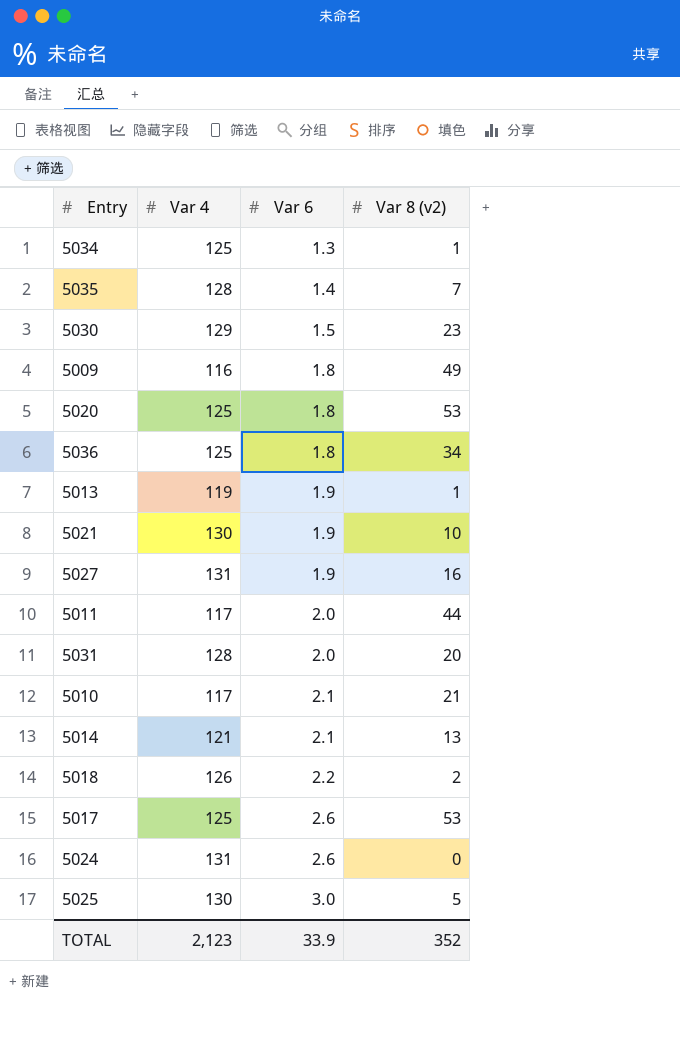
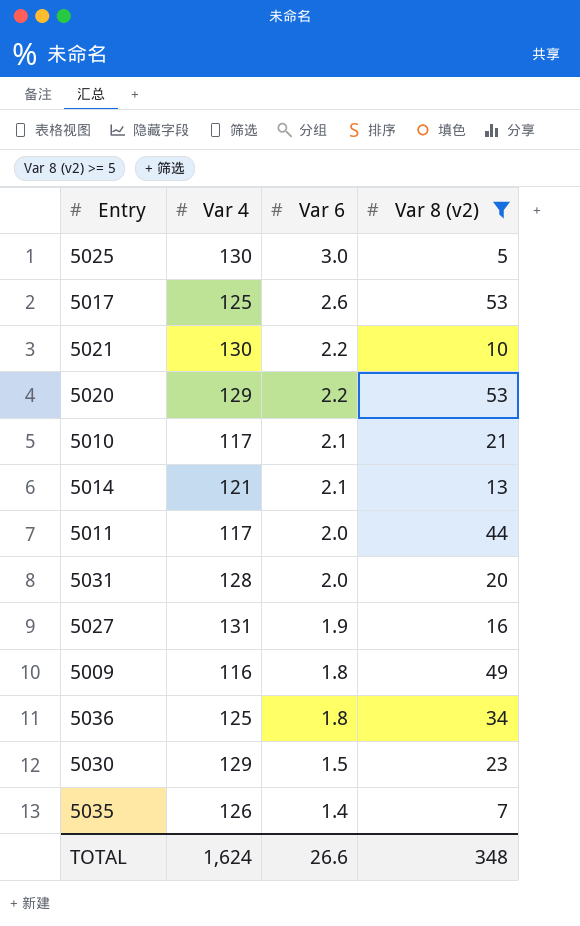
filter: none -> Var 8 (v2) >= 5
row order: Var 6 ascending -> Var 6 descending
5021 | Var 6: 1.9 -> 2.2
5020 | Var 4: 125 -> 129
5020 | Var 6: 1.8 -> 2.2
5035 | Var 4: 128 -> 126
TOTAL | Var 4: 2,123 -> 1,624
TOTAL | Var 6: 33.9 -> 26.6
TOTAL | Var 8 (v2): 352 -> 348

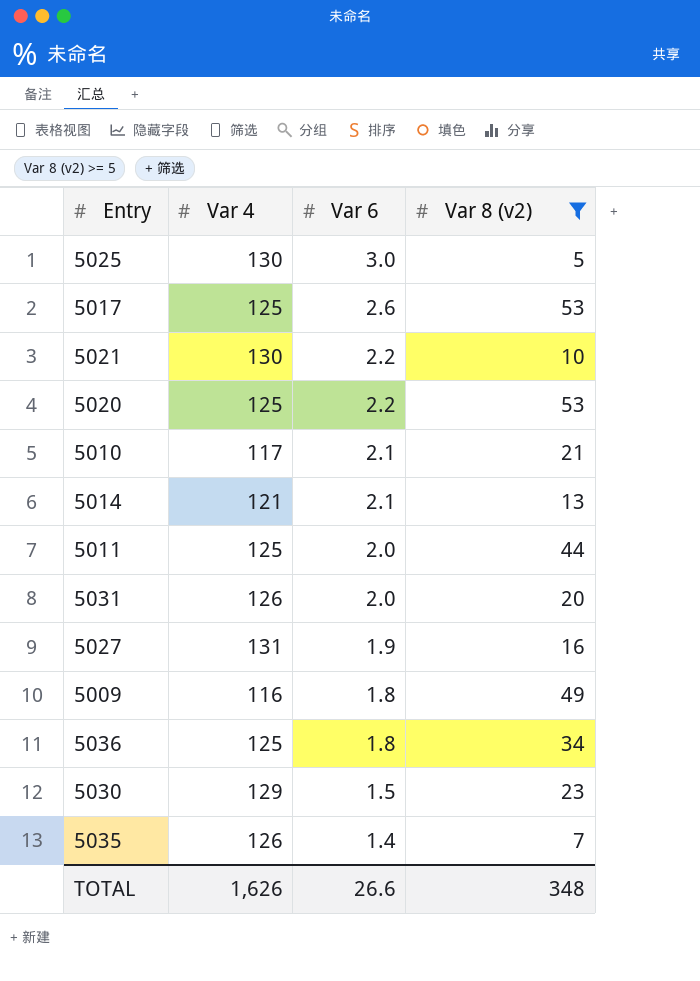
5020 | Var 4: 129 -> 125
5011 | Var 4: 117 -> 125
5031 | Var 4: 128 -> 126
TOTAL | Var 4: 1,624 -> 1,626

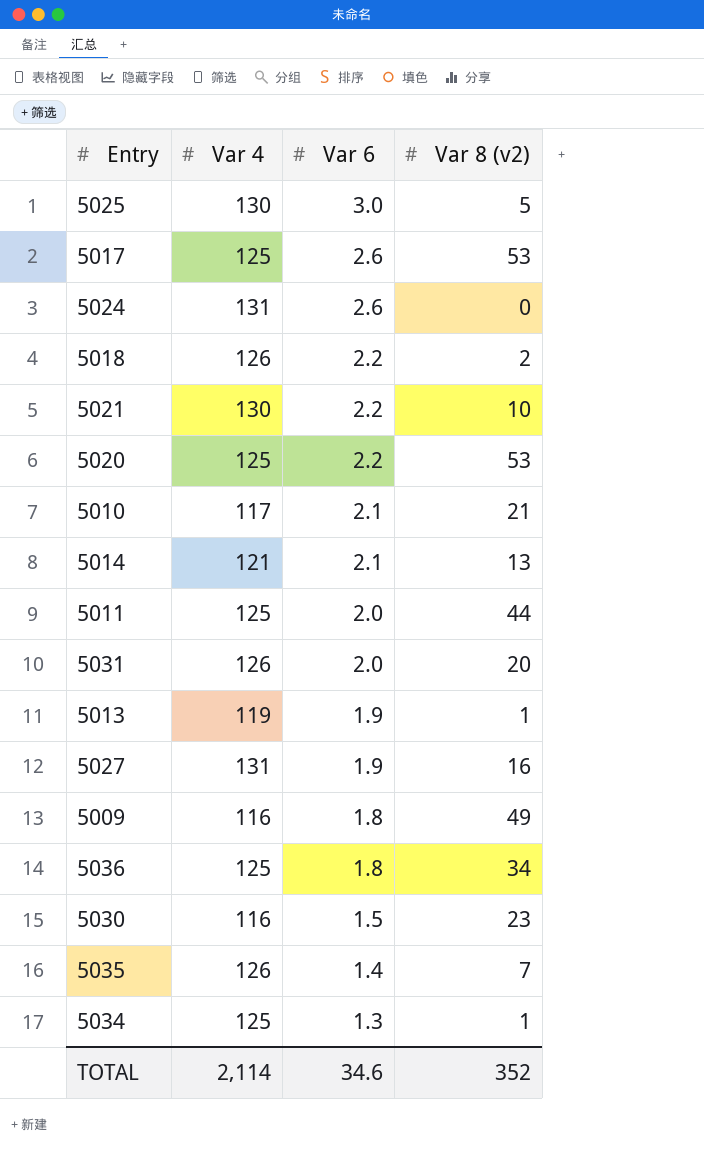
filter: Var 8 (v2) >= 5 -> none
5030 | Var 4: 129 -> 116
TOTAL | Var 4: 1,626 -> 2,114
TOTAL | Var 6: 26.6 -> 34.6
TOTAL | Var 8 (v2): 348 -> 352

